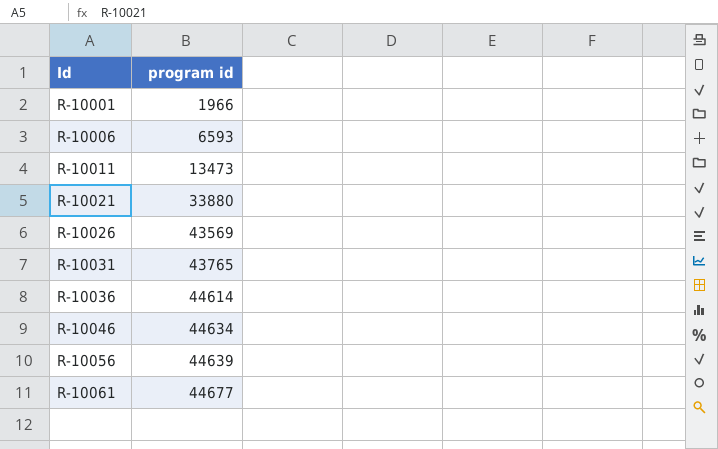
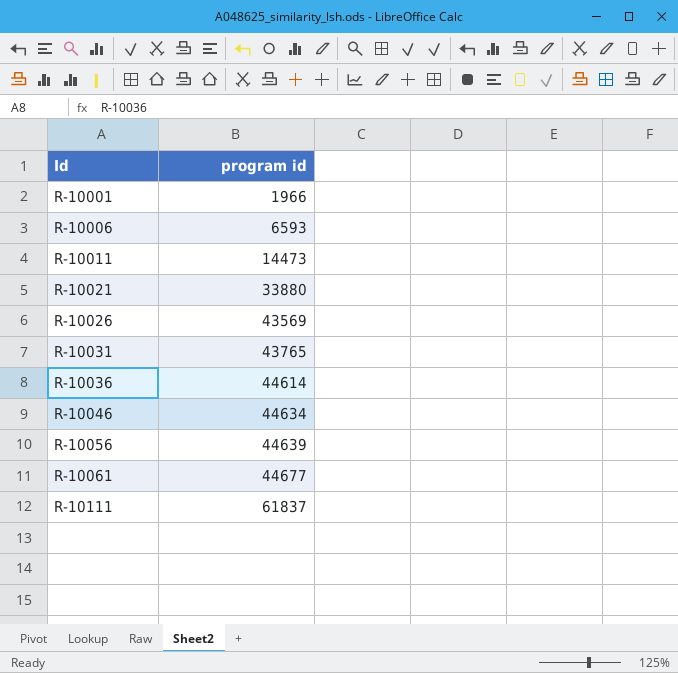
R-10011 | program id: 13473 -> 14473
row R-10111: none -> 61837

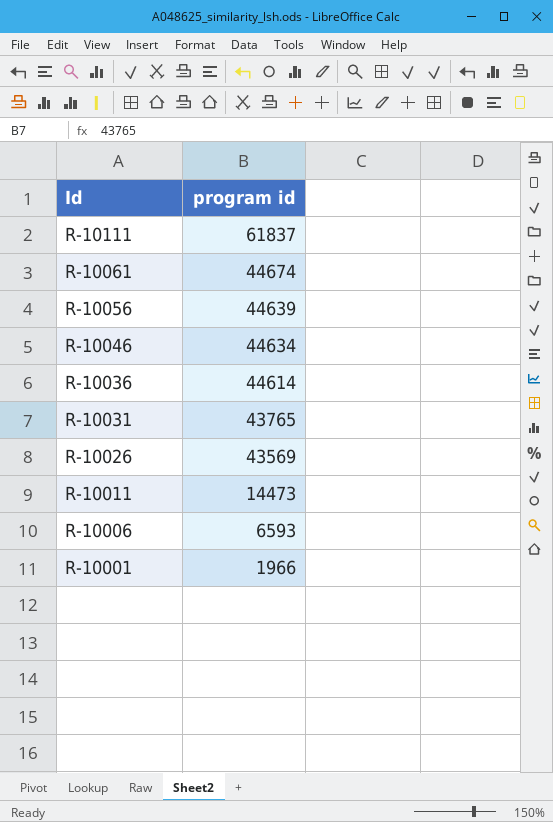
row order: Id ascending -> Id descending
row R-10021: 33880 -> none
R-10061 | program id: 44677 -> 44674

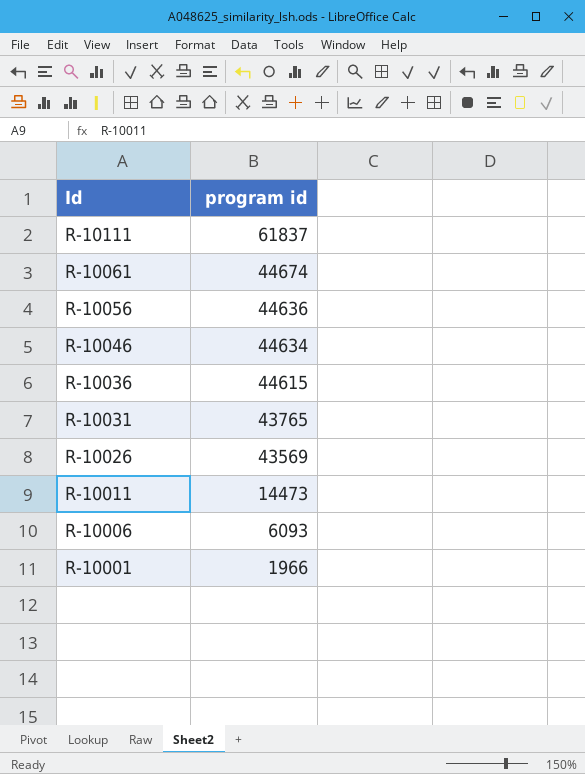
R-10056 | program id: 44639 -> 44636
R-10036 | program id: 44614 -> 44615
R-10006 | program id: 6593 -> 6093

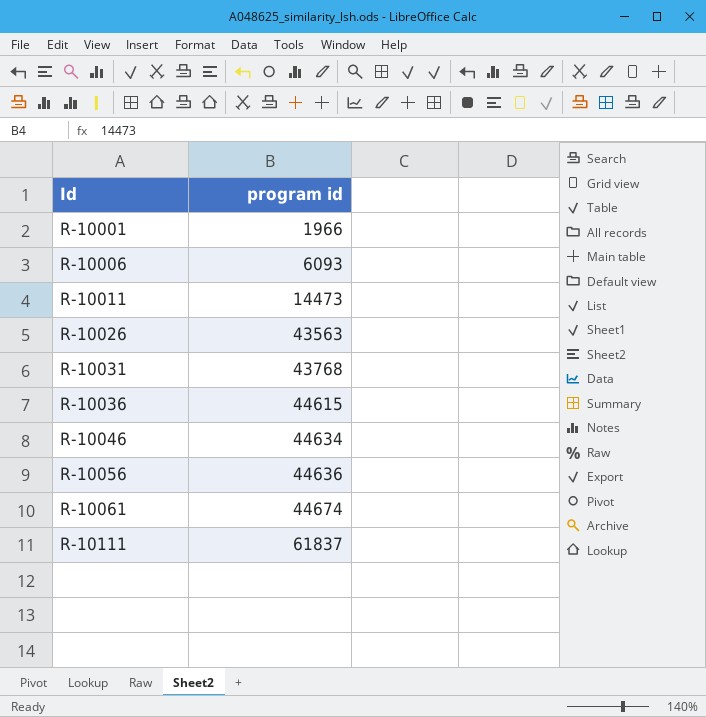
row order: Id descending -> Id ascending
R-10026 | program id: 43569 -> 43563
R-10031 | program id: 43765 -> 43768

